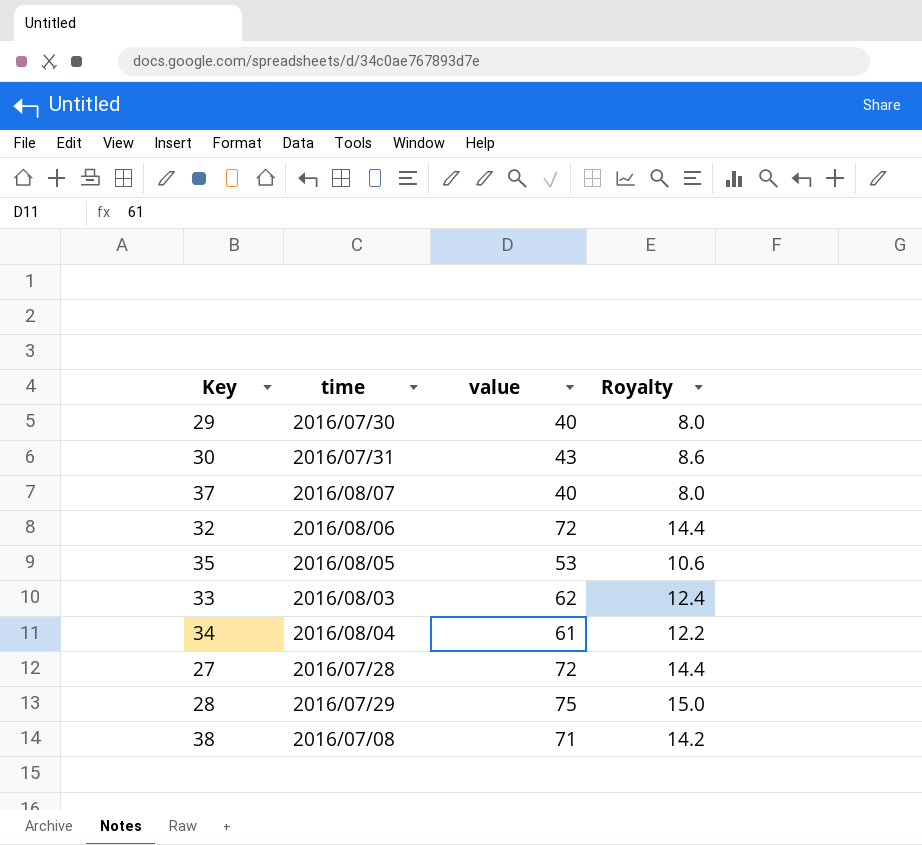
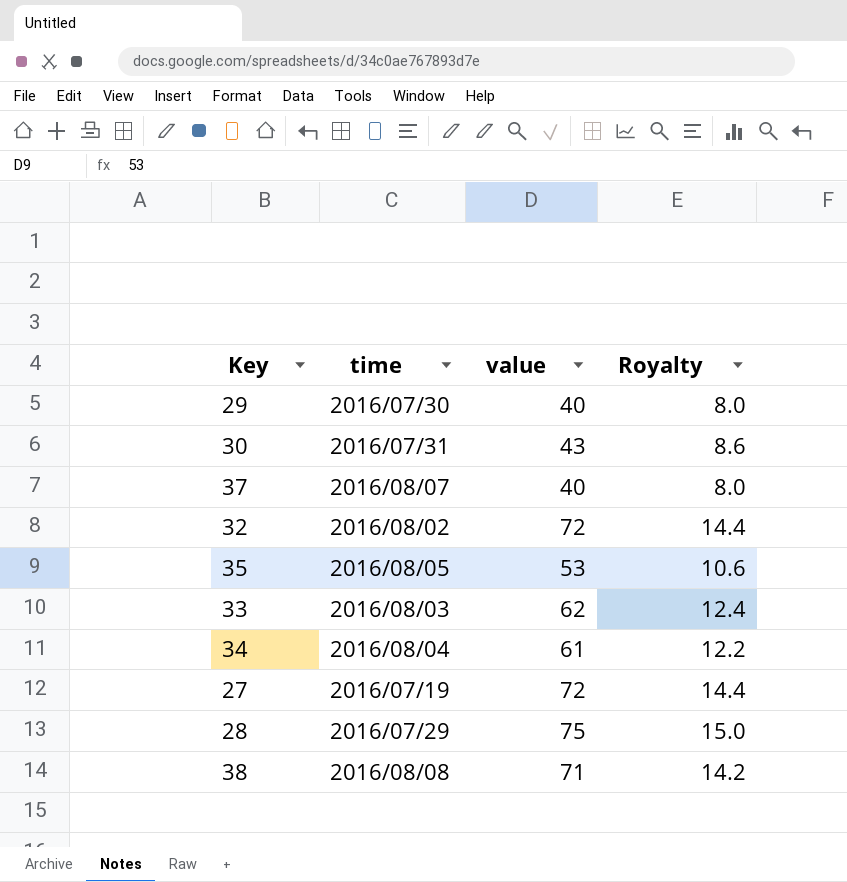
32 | time: 2016/08/06 -> 2016/08/02
27 | time: 2016/07/28 -> 2016/07/19
38 | time: 2016/07/08 -> 2016/08/08

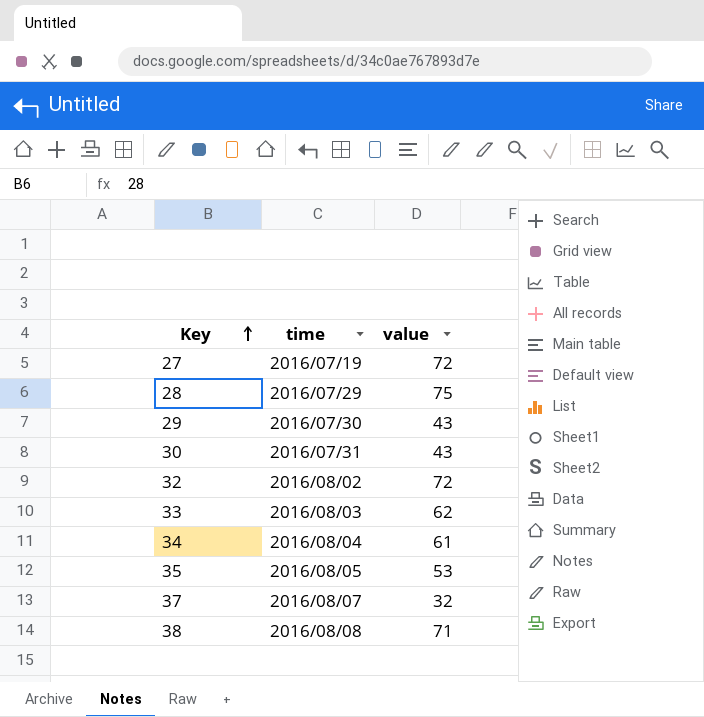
row order: none -> Key ascending
column Royalty | formula: [value] * 0.2 -> none
29 | value: 40 -> 43
37 | value: 40 -> 32

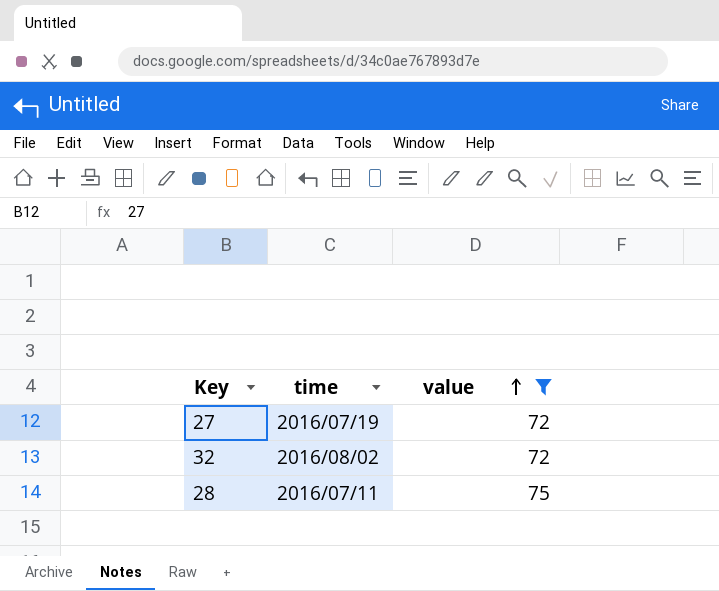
filter: none -> value >= 72
row order: Key ascending -> value ascending
28 | time: 2016/07/29 -> 2016/07/11

